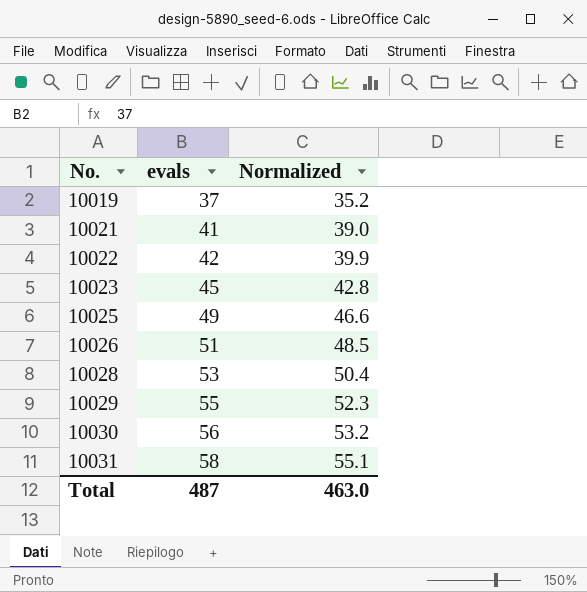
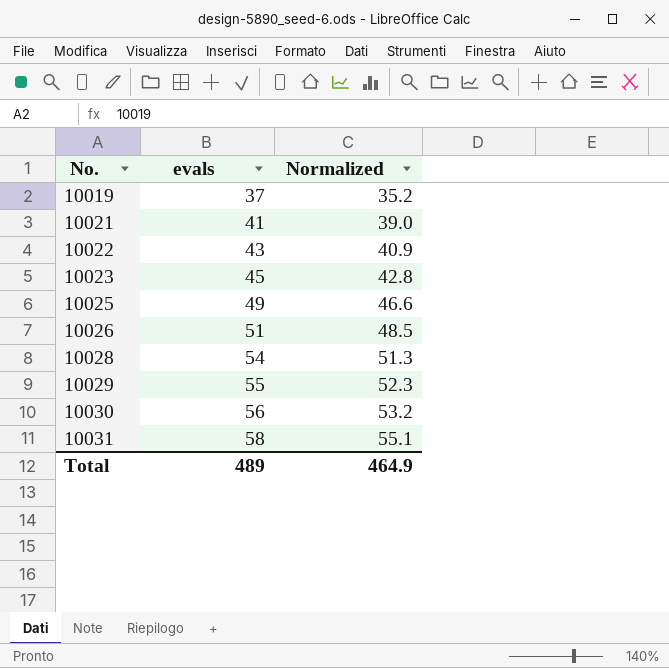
10022 | evals: 42 -> 43
10022 | Normalized: 39.9 -> 40.9
10028 | evals: 53 -> 54
10028 | Normalized: 50.4 -> 51.3
Total | evals: 487 -> 489
Total | Normalized: 463.0 -> 464.9

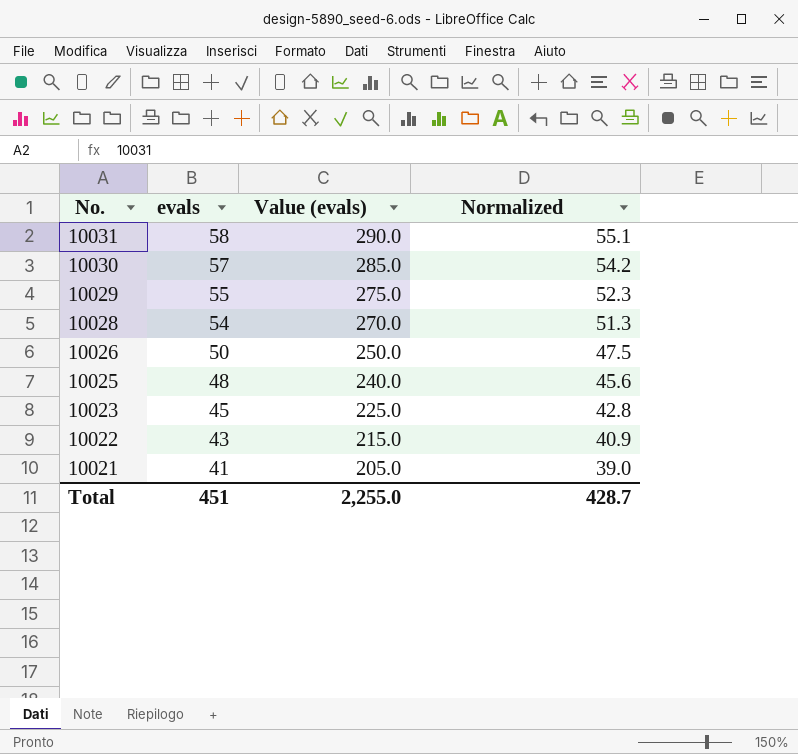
row order: No. ascending -> No. descending
column Value (evals) | formula: none -> [evals] * 5
row 10019: 37 | 35.2 -> none
10030 | evals: 56 -> 57
10030 | Normalized: 53.2 -> 54.2
10026 | evals: 51 -> 50
10026 | Normalized: 48.5 -> 47.5
10025 | evals: 49 -> 48
10025 | Normalized: 46.6 -> 45.6
Total | evals: 489 -> 451
Total | Normalized: 464.9 -> 428.7

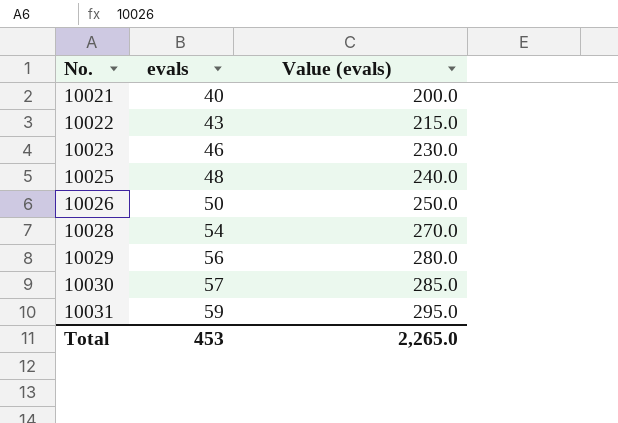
row order: No. descending -> No. ascending
column Normalized | formula: [evals] * 0.95 -> none
10021 | evals: 41 -> 40
10021 | Value (evals): 205.0 -> 200.0
10023 | evals: 45 -> 46
10023 | Value (evals): 225.0 -> 230.0
10029 | evals: 55 -> 56
10029 | Value (evals): 275.0 -> 280.0
10031 | evals: 58 -> 59
10031 | Value (evals): 290.0 -> 295.0
Total | evals: 451 -> 453
Total | Value (evals): 2,255.0 -> 2,265.0

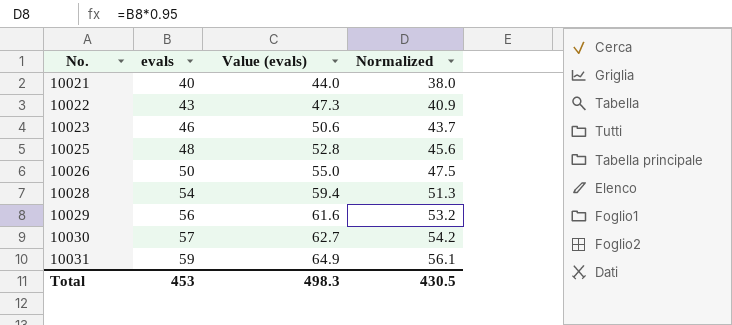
column Value (evals) | formula: [evals] * 5 -> [evals] * 1.1
column Normalized | formula: none -> [evals] * 0.95
Total | Value (evals): 2,265.0 -> 498.3

